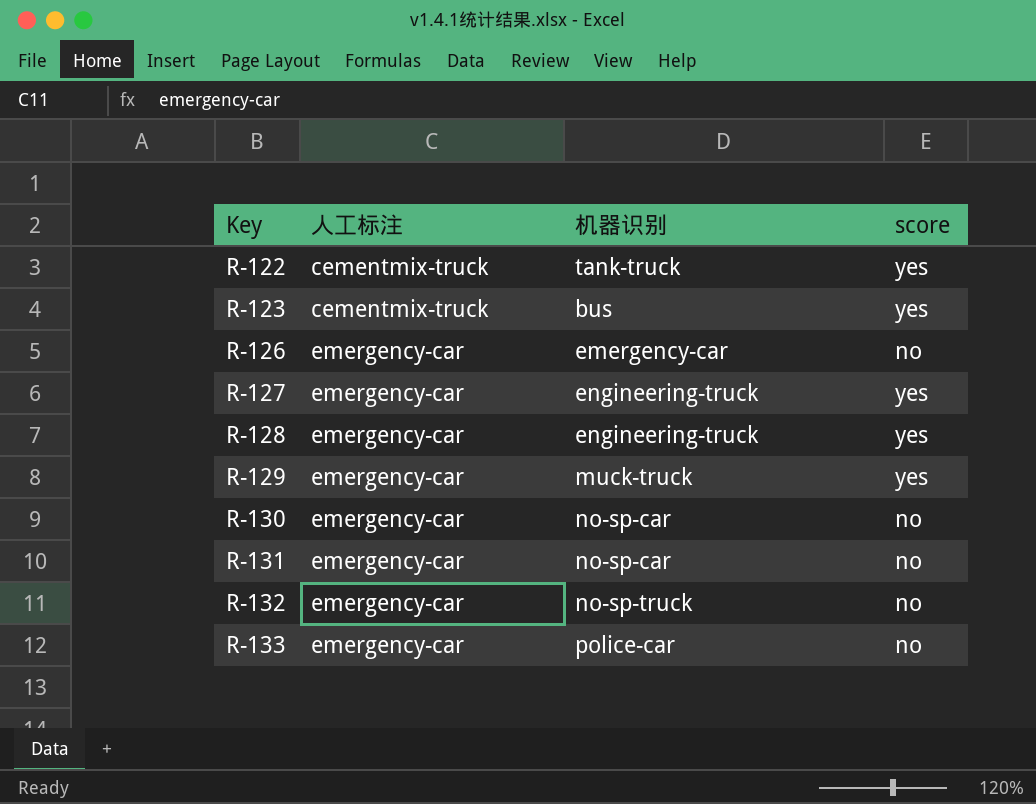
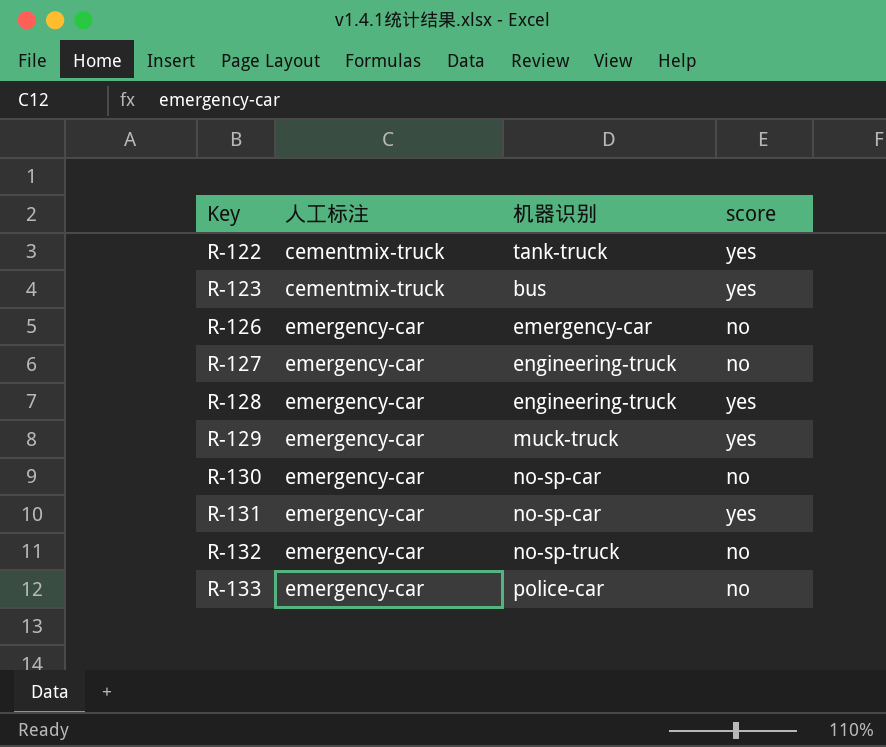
R-127 | score: yes -> no
R-131 | score: no -> yes

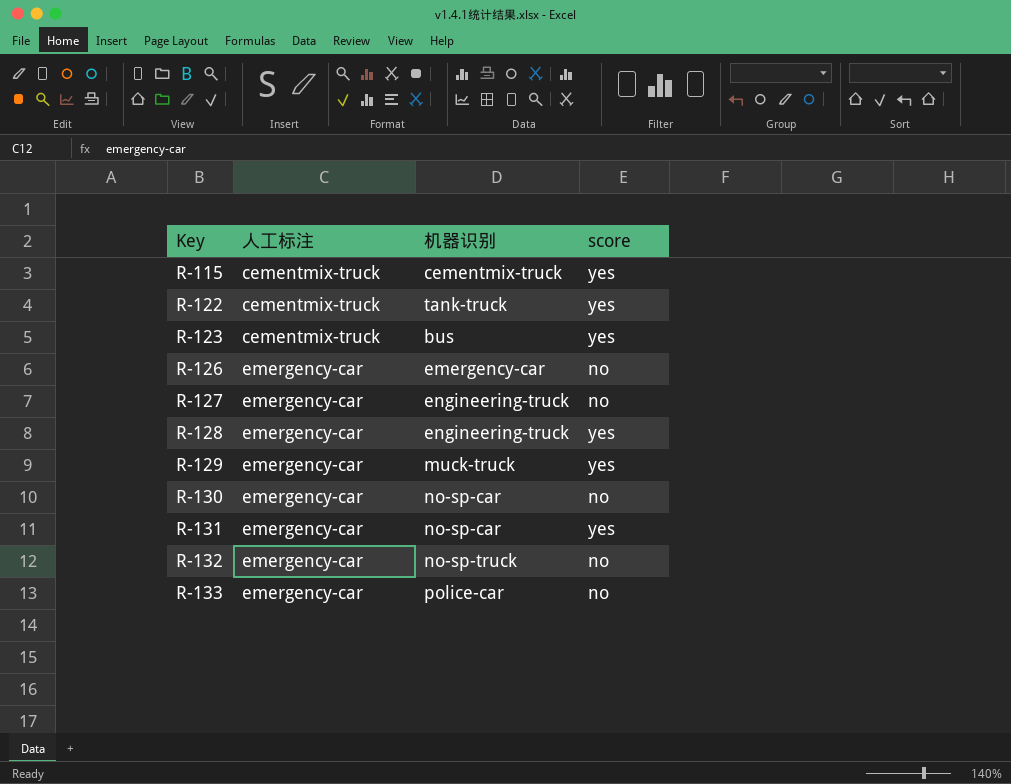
row R-115: none -> cementmix-truck | cementmix-truck | yes

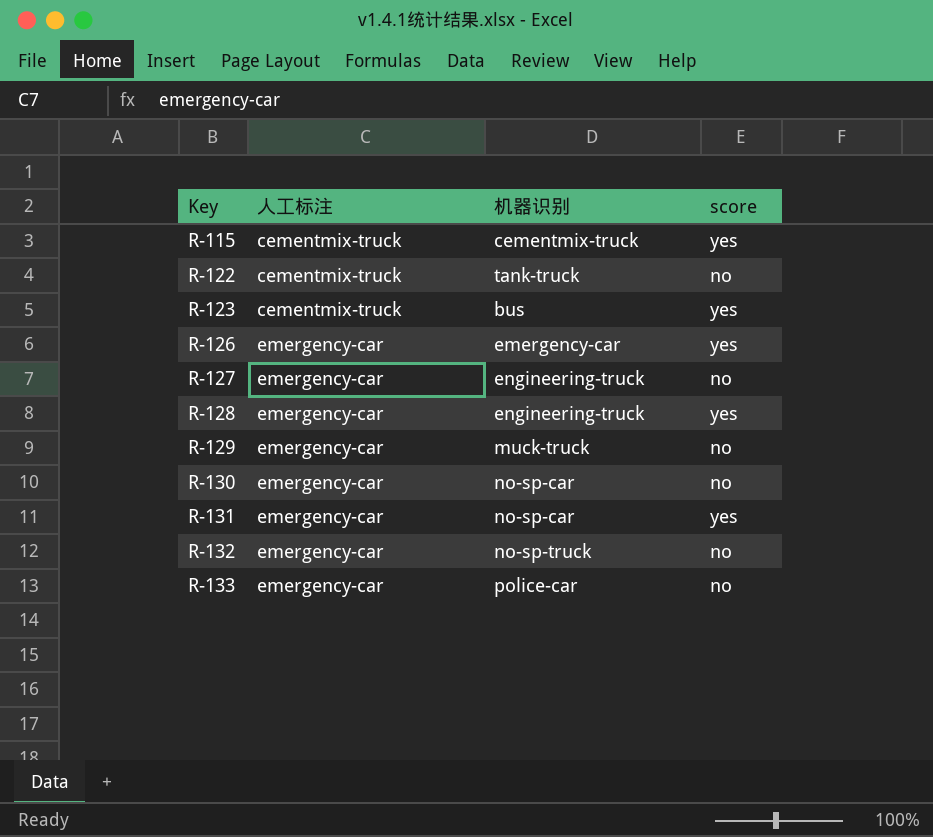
R-122 | score: yes -> no
R-126 | score: no -> yes
R-129 | score: yes -> no

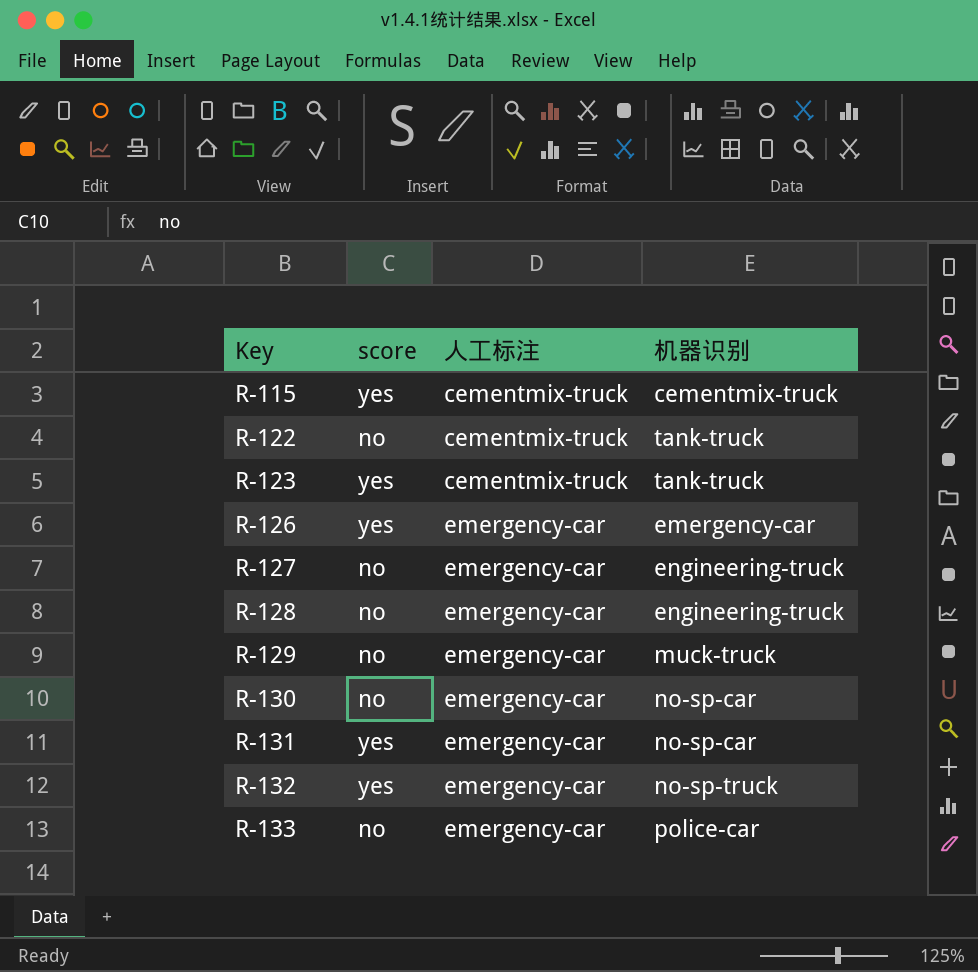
column score | position: 4 -> 2
R-123 | 机器识别: bus -> tank-truck
R-128 | score: yes -> no
R-132 | score: no -> yes

